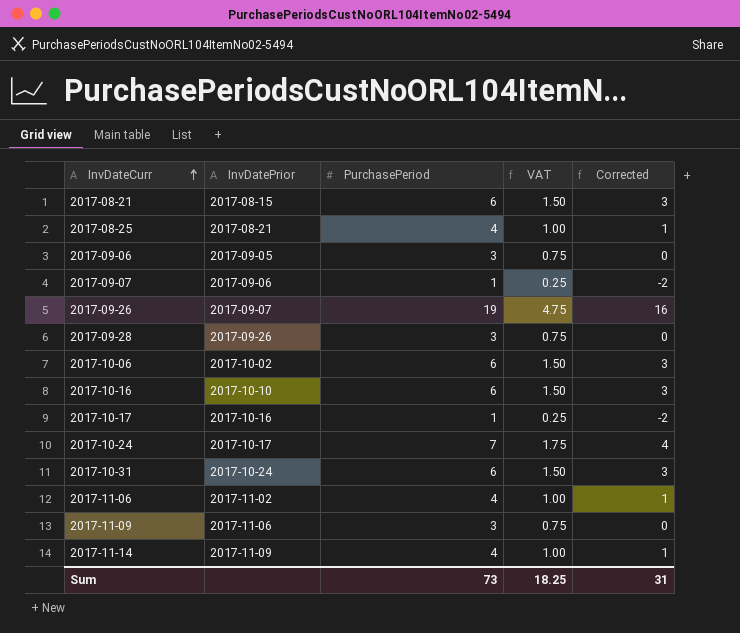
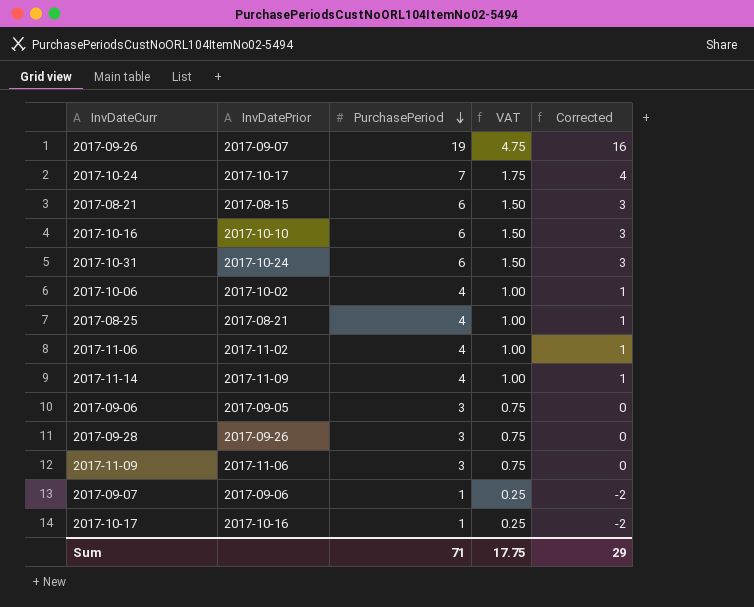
row order: InvDateCurr ascending -> PurchasePeriod descending
2017-10-06 | PurchasePeriod: 6 -> 4
2017-10-06 | VAT: 1.50 -> 1.00
2017-10-06 | Corrected: 3 -> 1
Sum | PurchasePeriod: 73 -> 71
Sum | VAT: 18.25 -> 17.75
Sum | Corrected: 31 -> 29

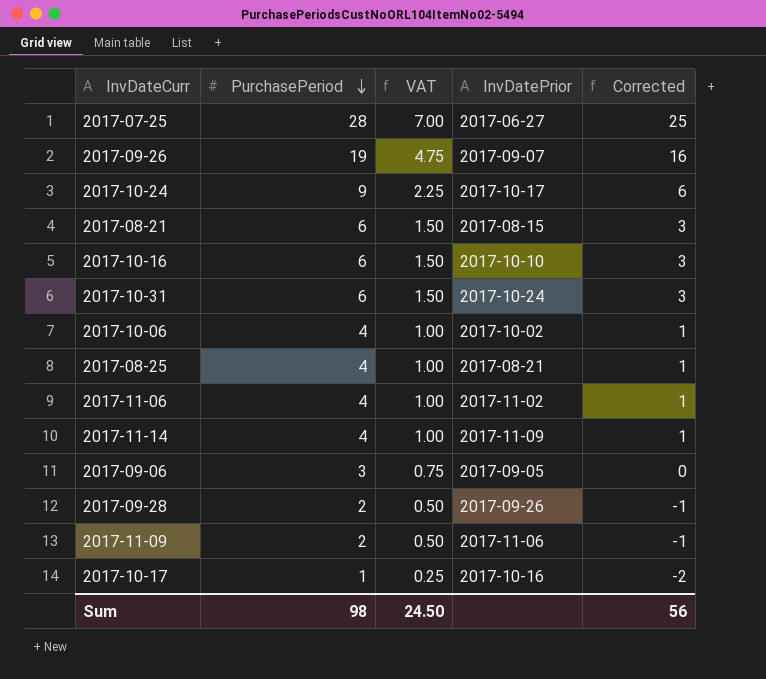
column InvDatePrior | position: 2 -> 4
row 2017-09-07: 2017-09-06 | 1 | 0.25 | -2 -> none
row 2017-07-25: none -> 28 | 7.00 | 2017-06-27 | 25
2017-10-24 | PurchasePeriod: 7 -> 9
2017-10-24 | VAT: 1.75 -> 2.25
2017-10-24 | Corrected: 4 -> 6
2017-09-28 | PurchasePeriod: 3 -> 2
2017-09-28 | VAT: 0.75 -> 0.50
2017-09-28 | Corrected: 0 -> -1
2017-11-09 | PurchasePeriod: 3 -> 2
2017-11-09 | VAT: 0.75 -> 0.50
2017-11-09 | Corrected: 0 -> -1
Sum | PurchasePeriod: 71 -> 98
Sum | VAT: 17.75 -> 24.50
Sum | Corrected: 29 -> 56

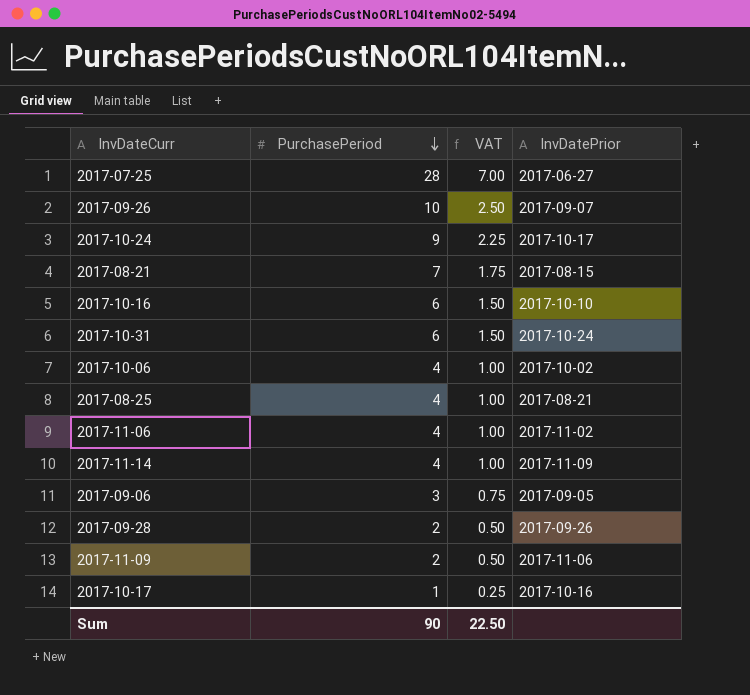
column Corrected | formula: [PurchasePeriod] - 3 -> none
2017-09-26 | PurchasePeriod: 19 -> 10
2017-09-26 | VAT: 4.75 -> 2.50
2017-08-21 | PurchasePeriod: 6 -> 7
2017-08-21 | VAT: 1.50 -> 1.75
Sum | PurchasePeriod: 98 -> 90
Sum | VAT: 24.50 -> 22.50

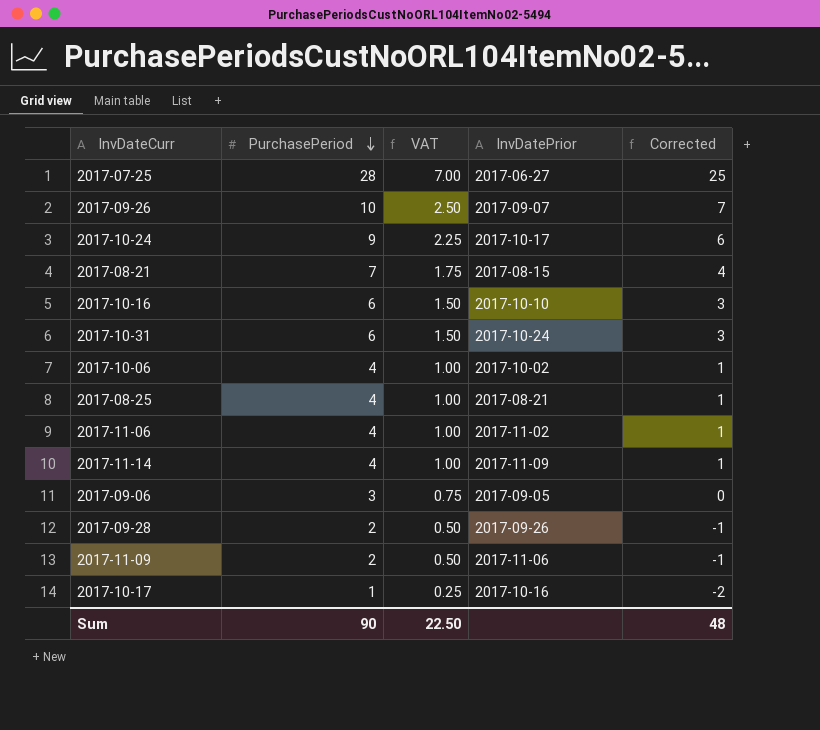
column Corrected | formula: none -> [PurchasePeriod] - 3

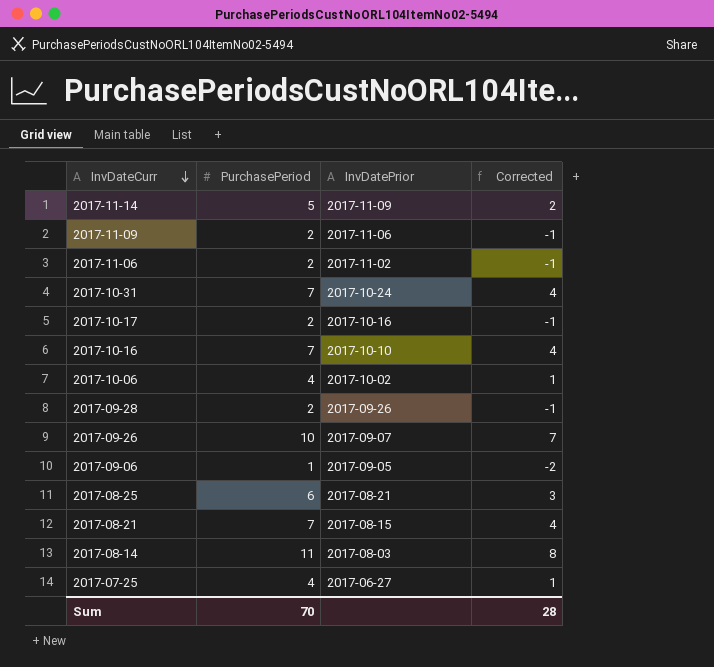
row order: PurchasePeriod descending -> InvDateCurr descending
column VAT | formula: [PurchasePeriod] * 0.25 -> none
row 2017-10-24: 9 | 2.25 | 2017-10-17 | 6 -> none
2017-11-14 | PurchasePeriod: 4 -> 5
2017-11-14 | Corrected: 1 -> 2
2017-11-06 | PurchasePeriod: 4 -> 2
2017-11-06 | Corrected: 1 -> -1
2017-10-31 | PurchasePeriod: 6 -> 7
2017-10-31 | Corrected: 3 -> 4
2017-10-17 | PurchasePeriod: 1 -> 2
2017-10-17 | Corrected: -2 -> -1
2017-10-16 | PurchasePeriod: 6 -> 7
2017-10-16 | Corrected: 3 -> 4
2017-09-06 | PurchasePeriod: 3 -> 1
2017-09-06 | Corrected: 0 -> -2
2017-08-25 | PurchasePeriod: 4 -> 6
2017-08-25 | Corrected: 1 -> 3
row 2017-08-14: none -> 11 | 2017-08-03 | 8
2017-07-25 | PurchasePeriod: 28 -> 4
2017-07-25 | Corrected: 25 -> 1
Sum | PurchasePeriod: 90 -> 70
Sum | Corrected: 48 -> 28

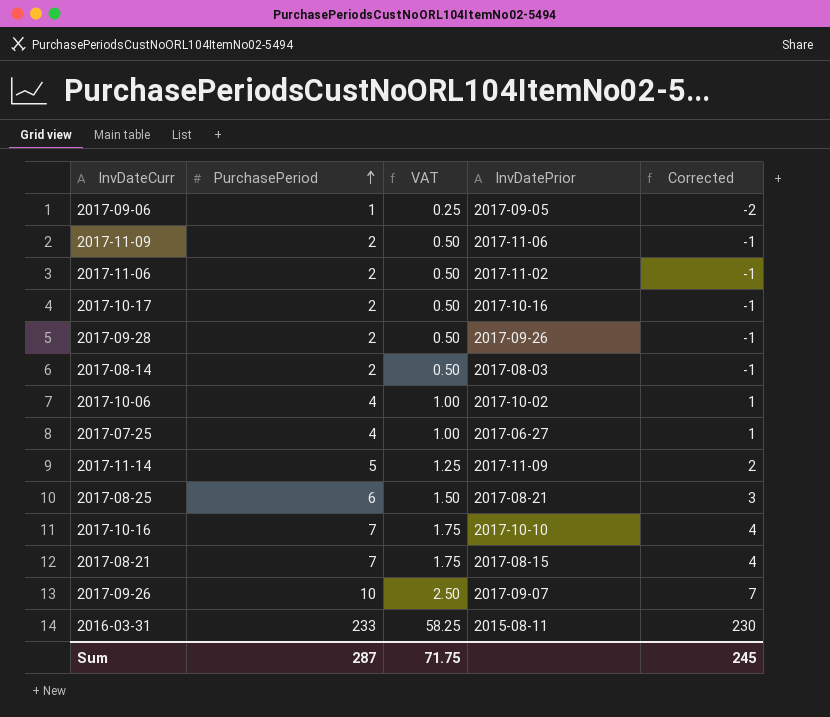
row order: InvDateCurr descending -> PurchasePeriod ascending
column VAT | formula: none -> [PurchasePeriod] * 0.25
row 2017-10-31: 7 | 2017-10-24 | 4 -> none
2017-08-14 | PurchasePeriod: 11 -> 2
2017-08-14 | Corrected: 8 -> -1
row 2016-03-31: none -> 233 | 58.25 | 2015-08-11 | 230
Sum | PurchasePeriod: 70 -> 287
Sum | Corrected: 28 -> 245

